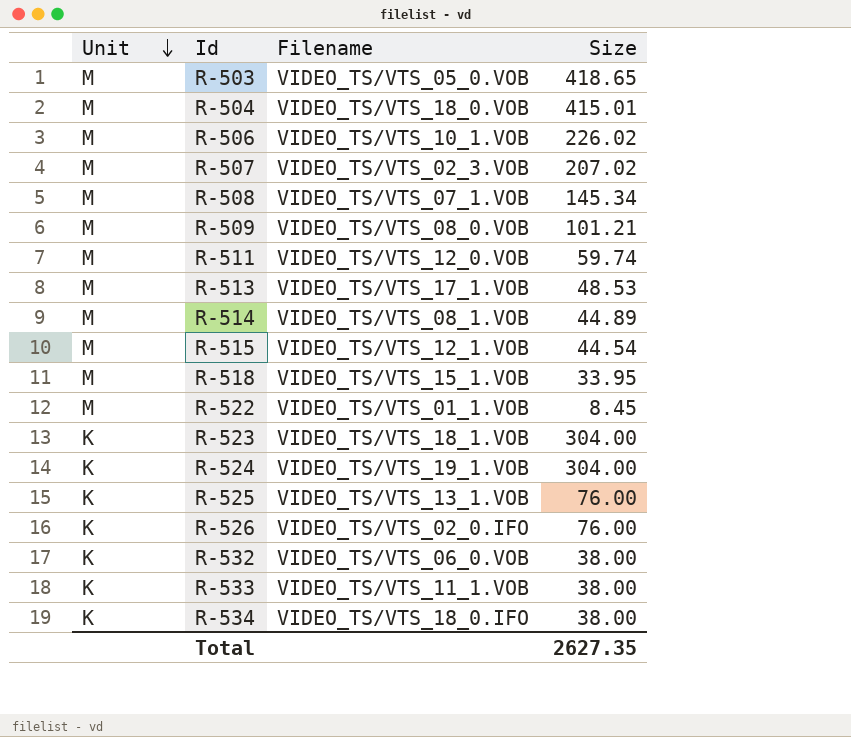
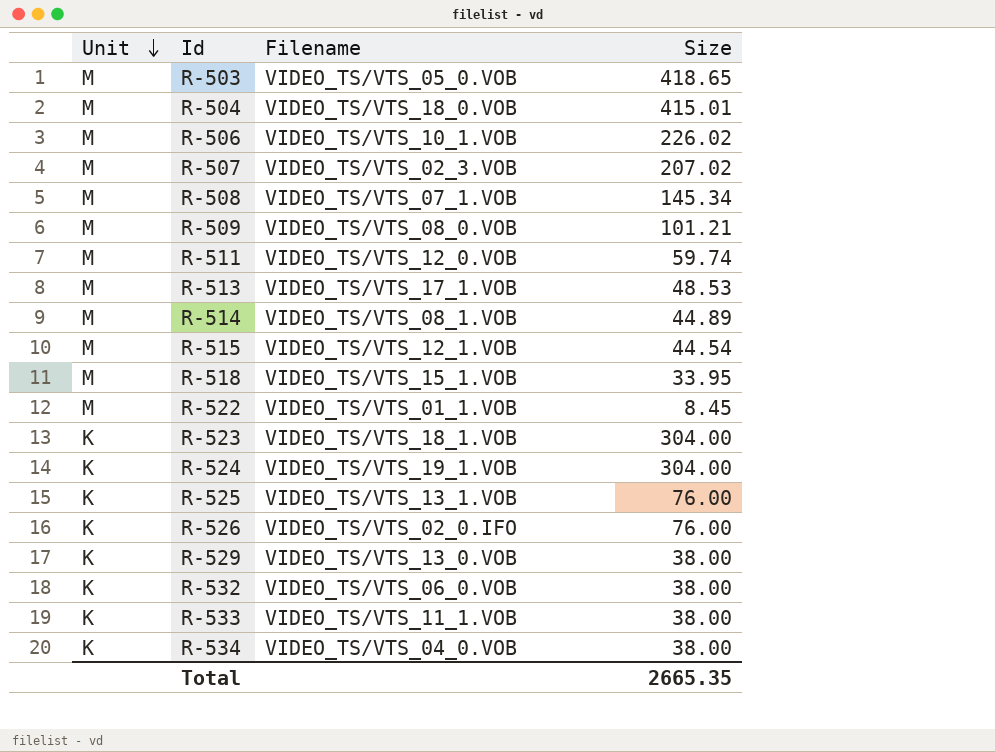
row R-529: none -> K | VIDEO_TS/VTS_13_0.VOB | 38.00
R-534 | Filename: VIDEO_TS/VTS_18_0.IFO -> VIDEO_TS/VTS_04_0.VOB
Total | Size: 2627.35 -> 2665.35

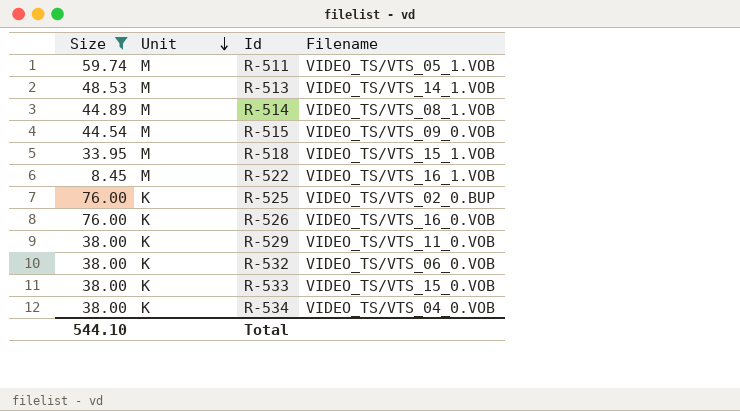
filter: none -> Size <= 76.00
column Size | position: 4 -> 1
R-511 | Filename: VIDEO_TS/VTS_12_0.VOB -> VIDEO_TS/VTS_05_1.VOB
R-513 | Filename: VIDEO_TS/VTS_17_1.VOB -> VIDEO_TS/VTS_14_1.VOB
R-515 | Filename: VIDEO_TS/VTS_12_1.VOB -> VIDEO_TS/VTS_09_0.VOB
R-522 | Filename: VIDEO_TS/VTS_01_1.VOB -> VIDEO_TS/VTS_16_1.VOB
R-525 | Filename: VIDEO_TS/VTS_13_1.VOB -> VIDEO_TS/VTS_02_0.BUP
R-526 | Filename: VIDEO_TS/VTS_02_0.IFO -> VIDEO_TS/VTS_16_0.VOB
R-529 | Filename: VIDEO_TS/VTS_13_0.VOB -> VIDEO_TS/VTS_11_0.VOB
R-533 | Filename: VIDEO_TS/VTS_11_1.VOB -> VIDEO_TS/VTS_15_0.VOB
Total | Size: 2665.35 -> 544.10

